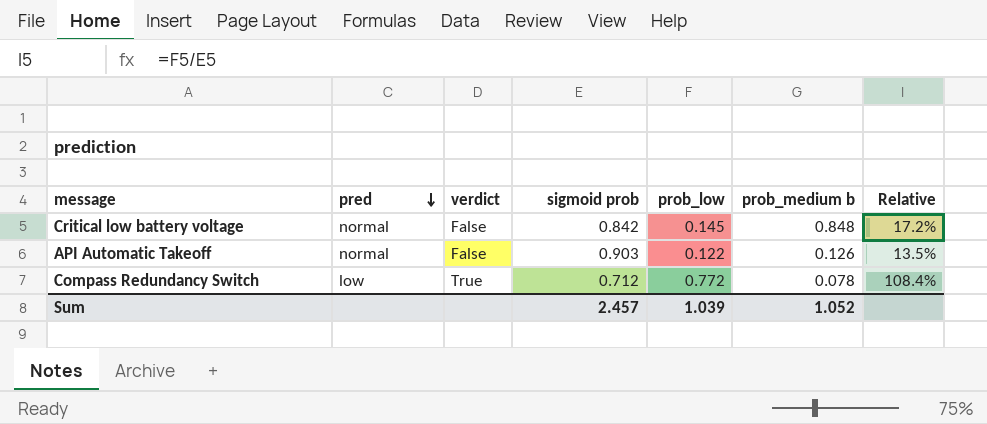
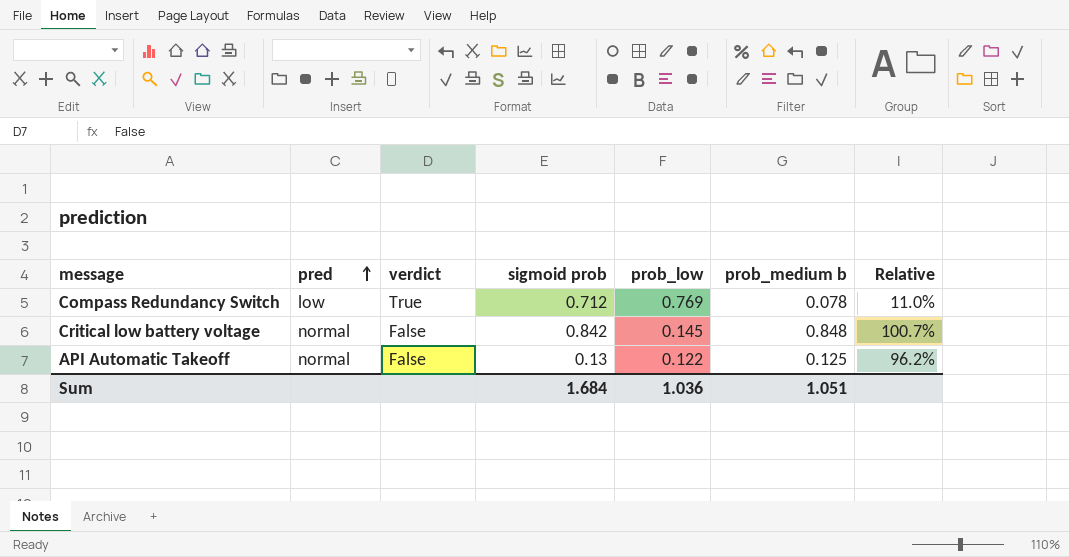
row order: pred descending -> pred ascending
column Relative | formula: [prob_low] / [sigmoid prob] -> [prob_medium b] / [sigmoid prob]
Compass Redundancy Switch | prob_low: 0.772 -> 0.769
API Automatic Takeoff | sigmoid prob: 0.903 -> 0.13
API Automatic Takeoff | prob_medium b: 0.126 -> 0.125
Sum | sigmoid prob: 2.457 -> 1.684
Sum | prob_low: 1.039 -> 1.036
Sum | prob_medium b: 1.052 -> 1.051

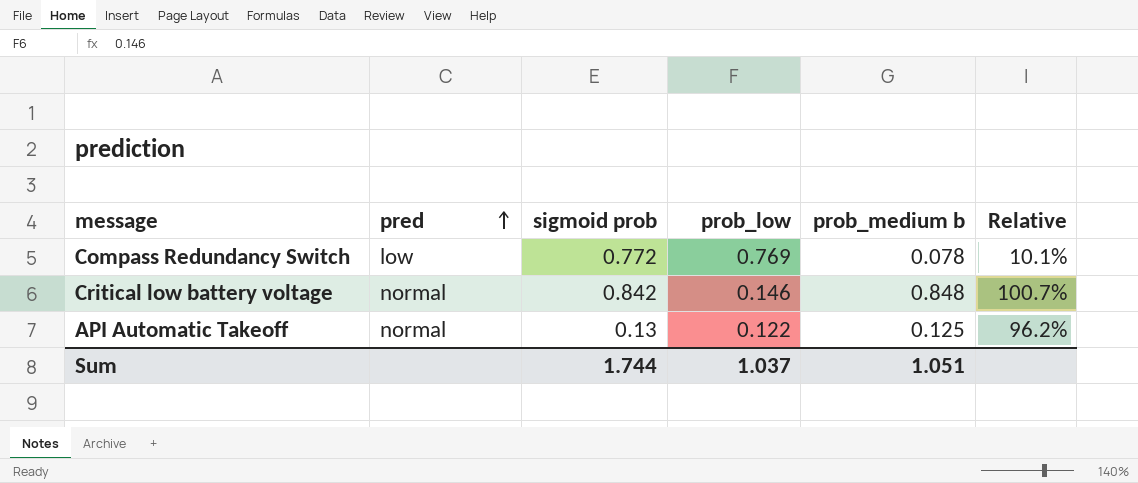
column verdict | position: 3 -> none
Compass Redundancy Switch | sigmoid prob: 0.712 -> 0.772
Compass Redundancy Switch | Relative: 11.0% -> 10.1%
Critical low battery voltage | prob_low: 0.145 -> 0.146
Sum | sigmoid prob: 1.684 -> 1.744
Sum | prob_low: 1.036 -> 1.037

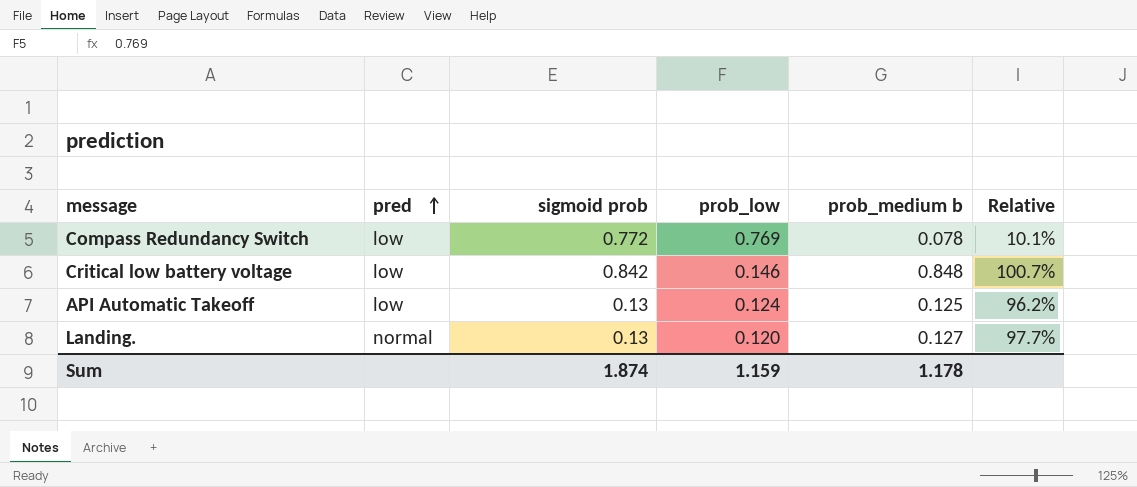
Critical low battery voltage | pred: normal -> low
API Automatic Takeoff | pred: normal -> low
API Automatic Takeoff | prob_low: 0.122 -> 0.124
row Landing.: none -> normal | 0.13 | 0.120 | 0.127 | 97.7%
Sum | sigmoid prob: 1.744 -> 1.874
Sum | prob_low: 1.037 -> 1.159
Sum | prob_medium b: 1.051 -> 1.178

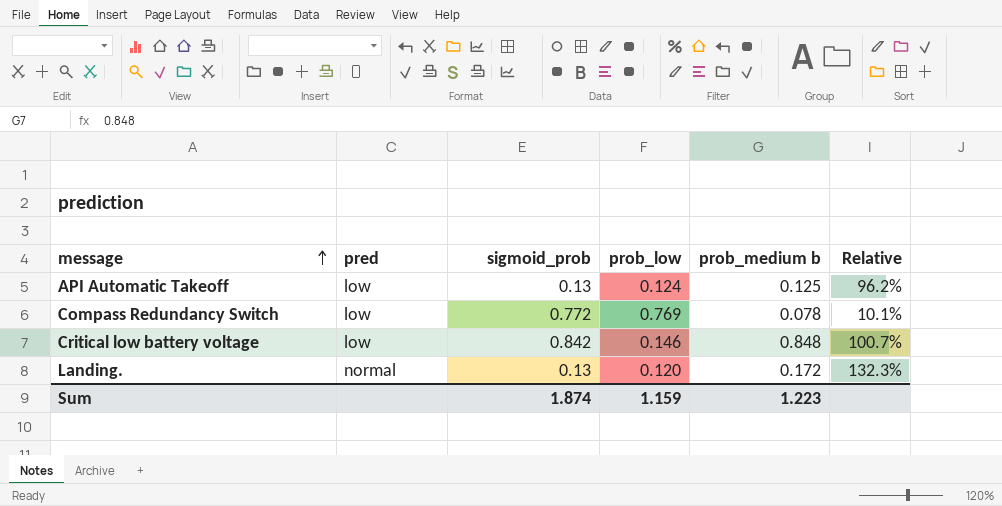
row order: pred ascending -> message ascending
column name: sigmoid prob -> sigmoid_prob
Landing. | prob_medium b: 0.127 -> 0.172
Landing. | Relative: 97.7% -> 132.3%
Sum | prob_medium b: 1.178 -> 1.223

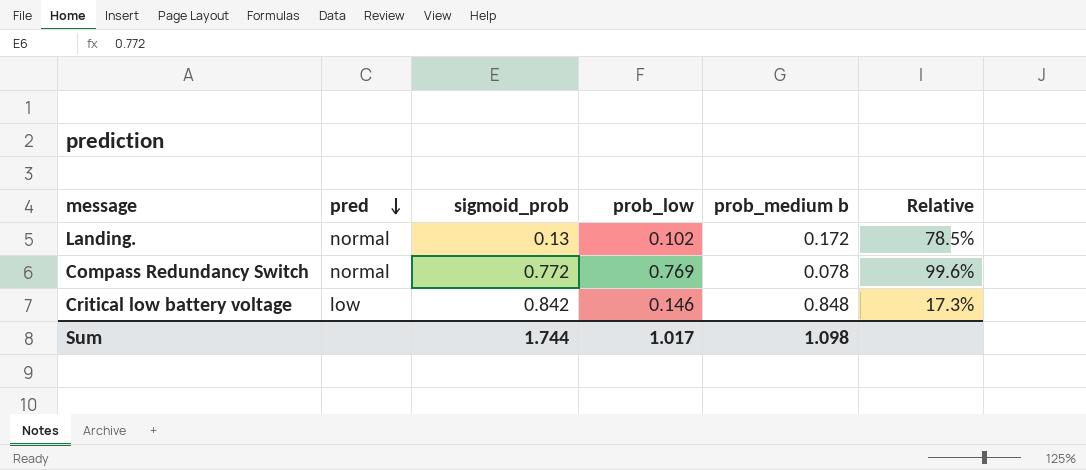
row order: message ascending -> pred descending
column Relative | formula: [prob_medium b] / [sigmoid_prob] -> [prob_low] / [sigmoid_prob]
row API Automatic Takeoff: low | 0.13 | 0.124 | 0.125 | 96.2% -> none
Landing. | prob_low: 0.120 -> 0.102
Compass Redundancy Switch | pred: low -> normal
Sum | sigmoid_prob: 1.874 -> 1.744
Sum | prob_low: 1.159 -> 1.017
Sum | prob_medium b: 1.223 -> 1.098

